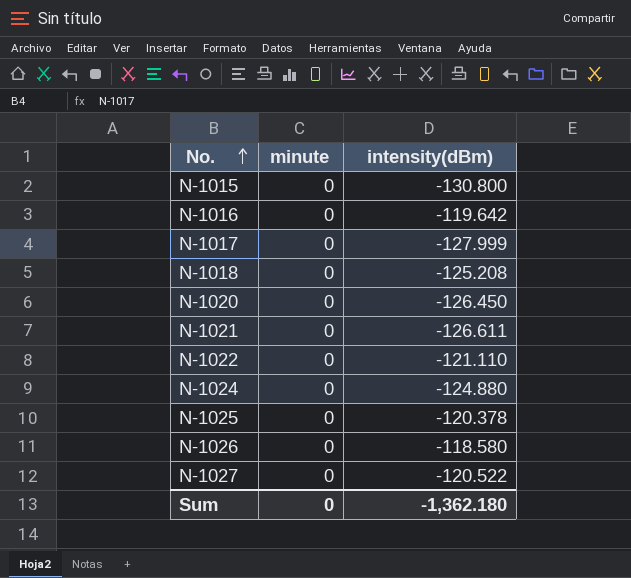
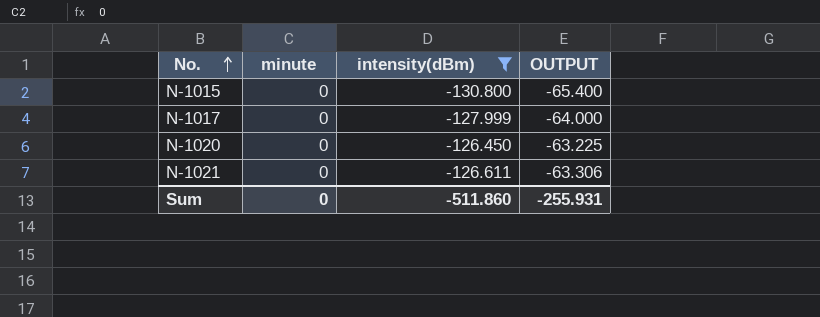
filter: none -> intensity(dBm) <= -126.450
column OUTPUT | formula: none -> [intensity(dBm)] * 0.5
Sum | intensity(dBm): -1,362.180 -> -511.860

